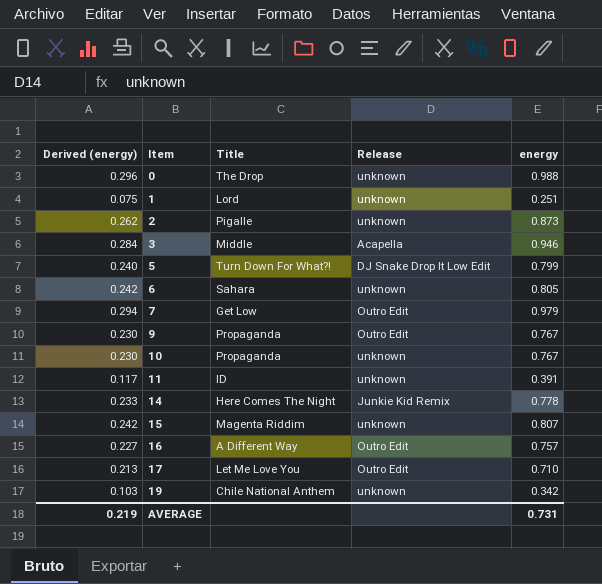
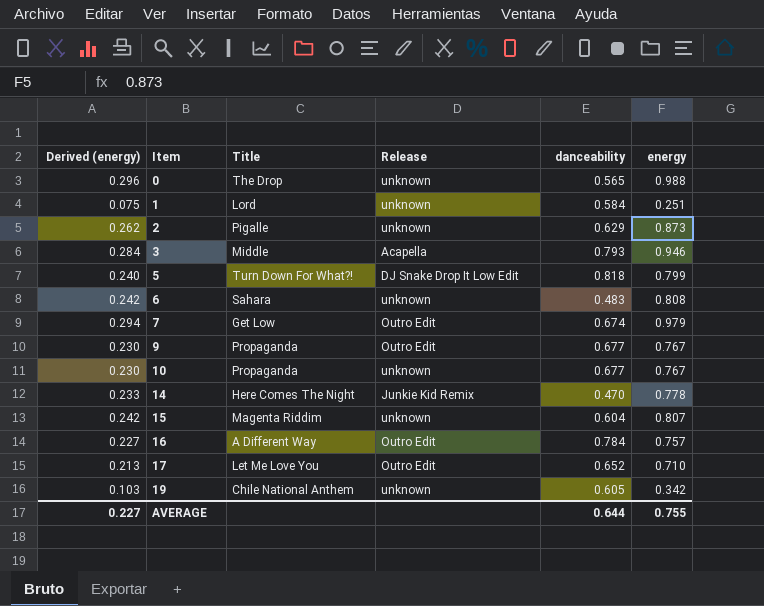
column danceability | position: none -> 5
row 11: 0.117 | ID | unknown | 0.391 -> none
6 | energy: 0.805 -> 0.808
AVERAGE | Derived (energy): 0.219 -> 0.227
AVERAGE | energy: 0.731 -> 0.755

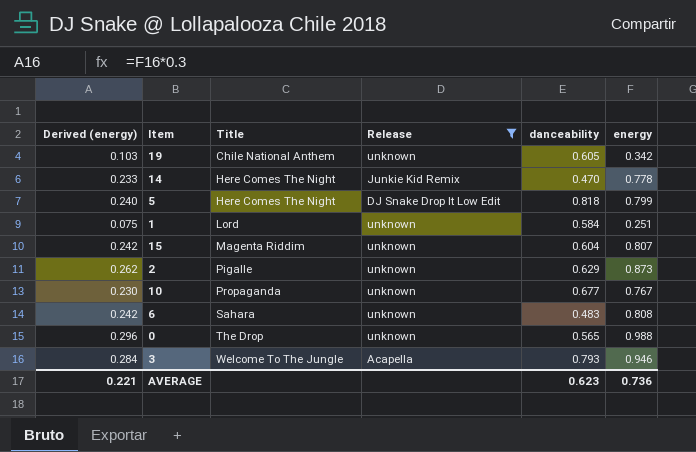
filter: none -> Release != Outro Edit
row order: Item ascending -> Title ascending
5 | Title: Turn Down For What?! -> Here Comes The Night
3 | Title: Middle -> Welcome To The Jungle
AVERAGE | Derived (energy): 0.227 -> 0.221
AVERAGE | danceability: 0.644 -> 0.623
AVERAGE | energy: 0.755 -> 0.736

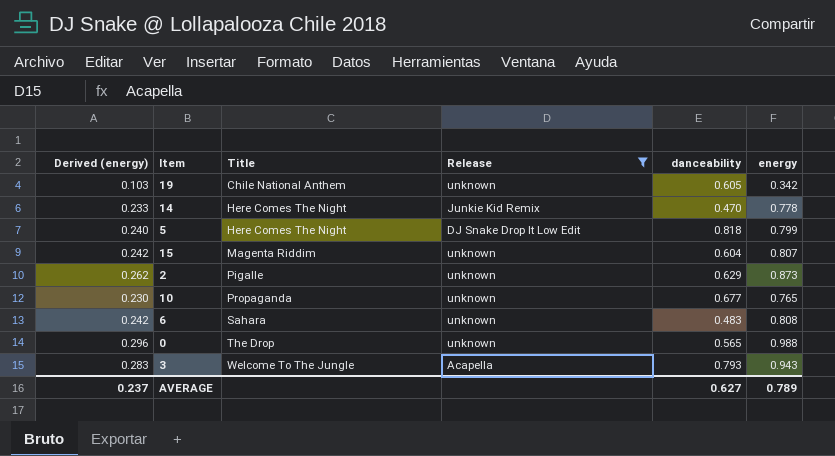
row 1: 0.075 | Lord | unknown | 0.584 | 0.251 -> none
10 | energy: 0.767 -> 0.765
3 | Derived (energy): 0.284 -> 0.283
3 | energy: 0.946 -> 0.943
AVERAGE | Derived (energy): 0.221 -> 0.237
AVERAGE | danceability: 0.623 -> 0.627
AVERAGE | energy: 0.736 -> 0.789

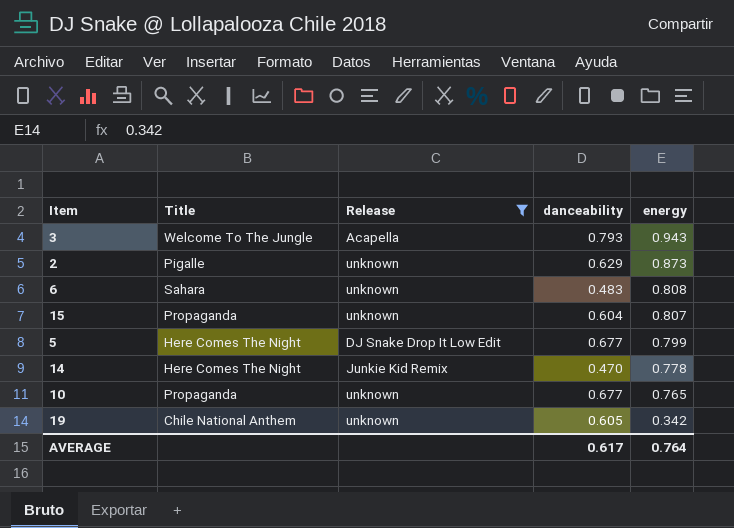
row order: Title ascending -> energy descending
column Derived (energy) | formula: [energy] * 0.3 -> none
row 0: 0.296 | The Drop | unknown | 0.565 | 0.988 -> none
15 | Title: Magenta Riddim -> Propaganda
5 | danceability: 0.818 -> 0.677
AVERAGE | danceability: 0.627 -> 0.617
AVERAGE | energy: 0.789 -> 0.764

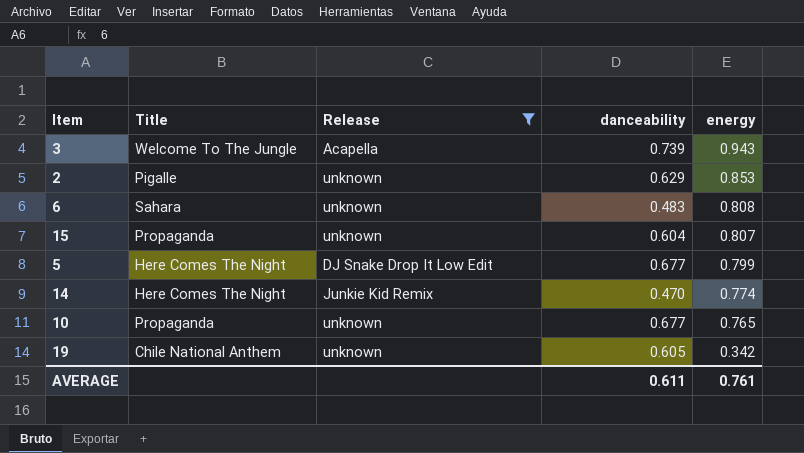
3 | danceability: 0.793 -> 0.739
2 | energy: 0.873 -> 0.853
14 | energy: 0.778 -> 0.774
AVERAGE | danceability: 0.617 -> 0.611
AVERAGE | energy: 0.764 -> 0.761

